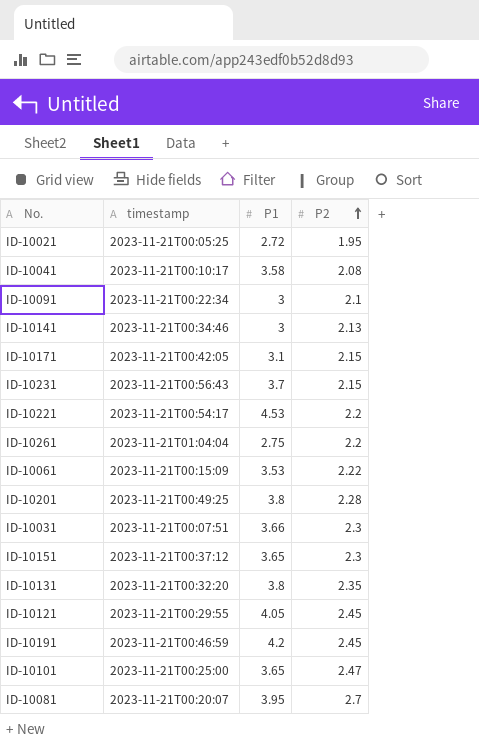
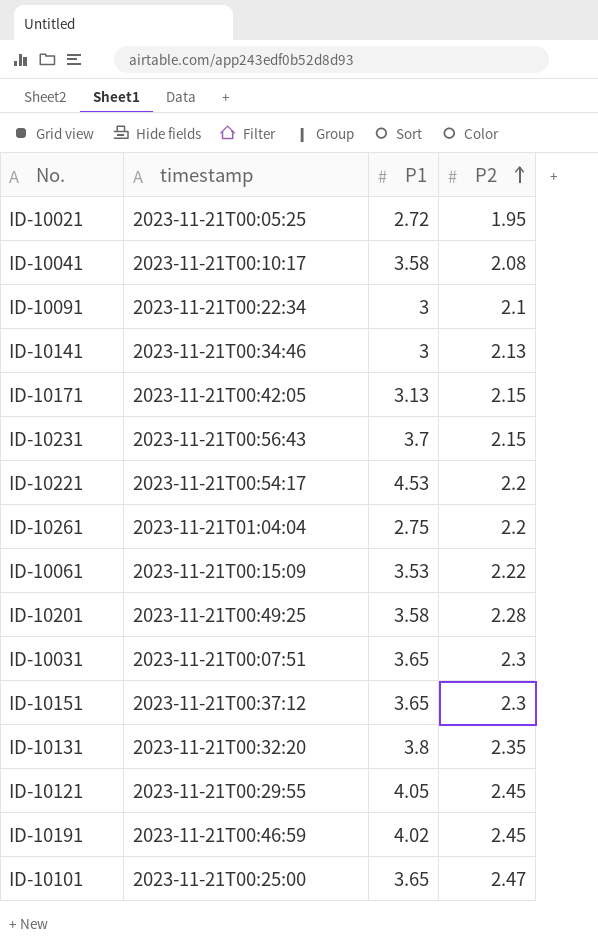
row ID-10081: 2023-11-21T00:20:07 | 3.95 | 2.7 -> none
ID-10171 | P1: 3.1 -> 3.13
ID-10201 | P1: 3.8 -> 3.58
ID-10031 | P1: 3.66 -> 3.65
ID-10191 | P1: 4.2 -> 4.02

